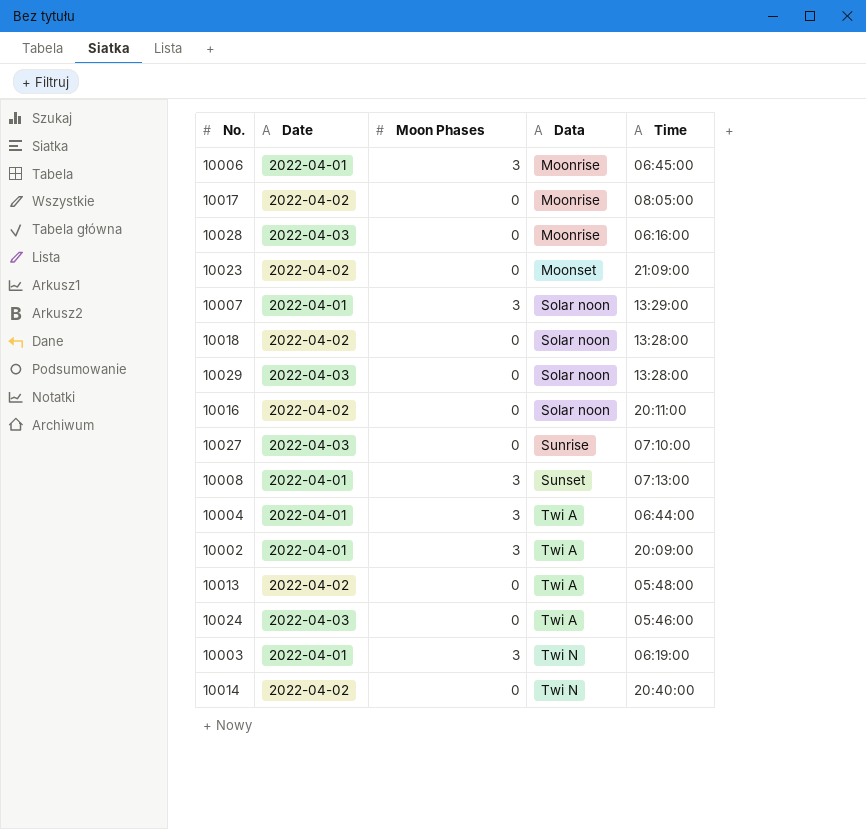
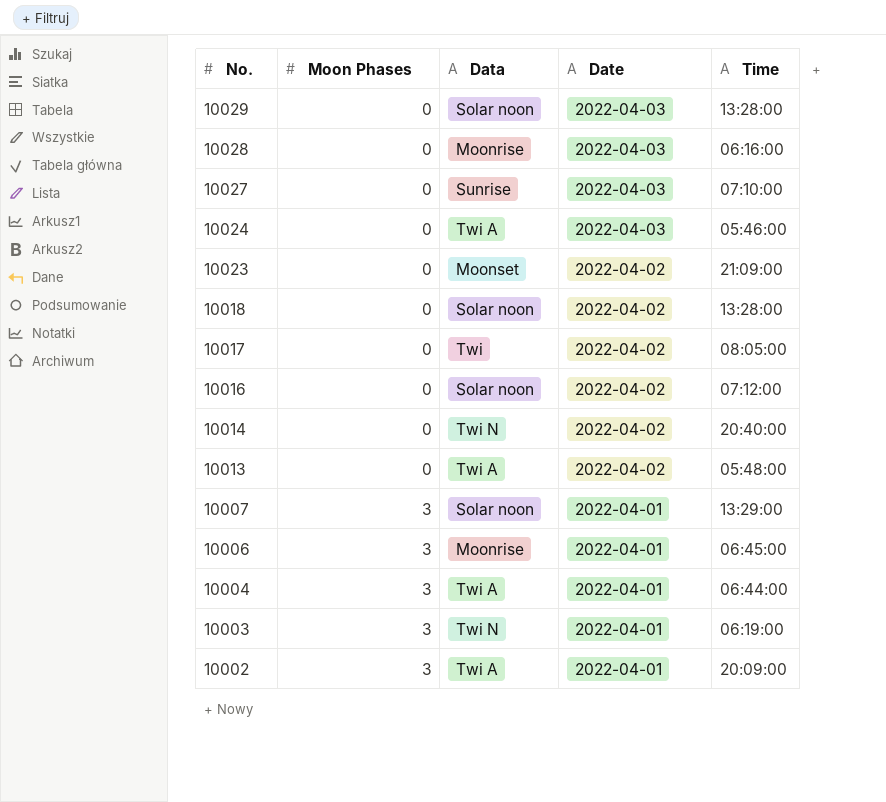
row order: Data ascending -> No. descending
column Date | position: 2 -> 4
row 10008: 2022-04-01 | 3 | Sunset | 07:13:00 -> none
10017 | Data: Moonrise -> Twi
10016 | Time: 20:11:00 -> 07:12:00

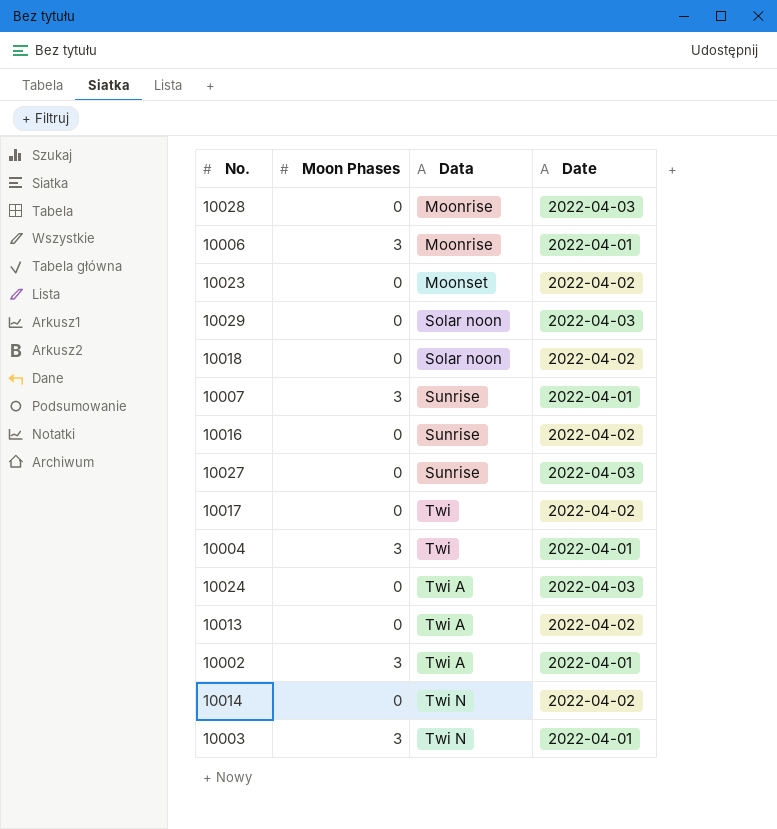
row order: No. descending -> Data ascending
column Time | position: 5 -> none
10007 | Data: Solar noon -> Sunrise
10016 | Data: Solar noon -> Sunrise
10004 | Data: Twi A -> Twi

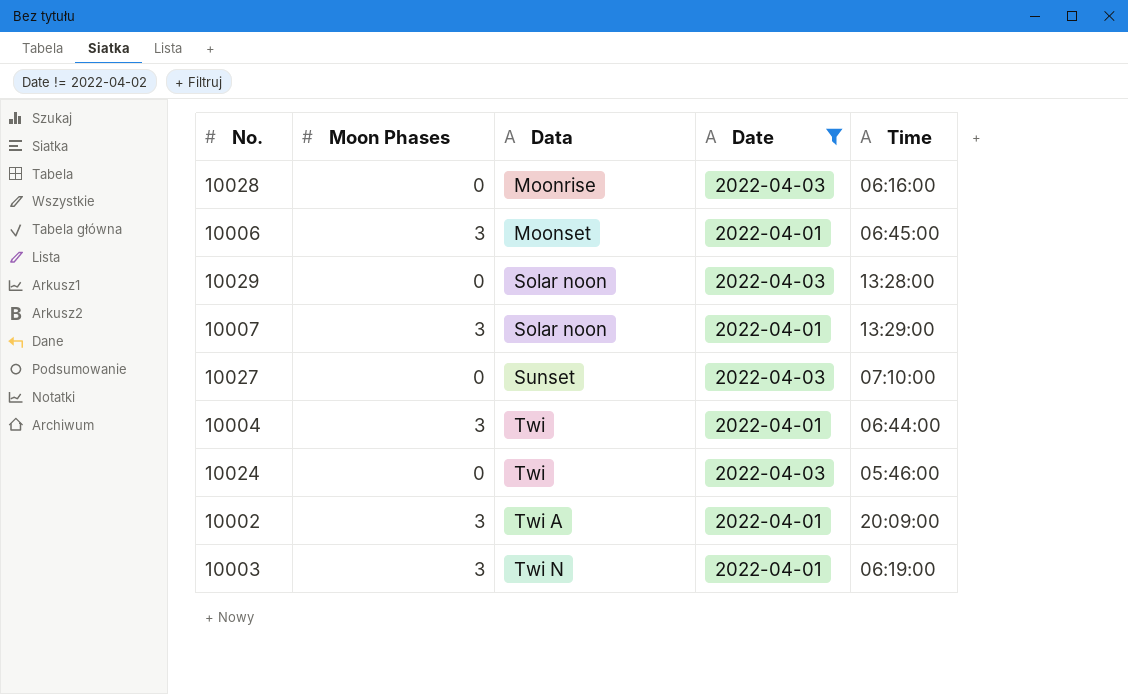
filter: none -> Date != 2022-04-02
column Time | position: none -> 5
10006 | Data: Moonrise -> Moonset
10007 | Data: Sunrise -> Solar noon
10027 | Data: Sunrise -> Sunset
10024 | Data: Twi A -> Twi

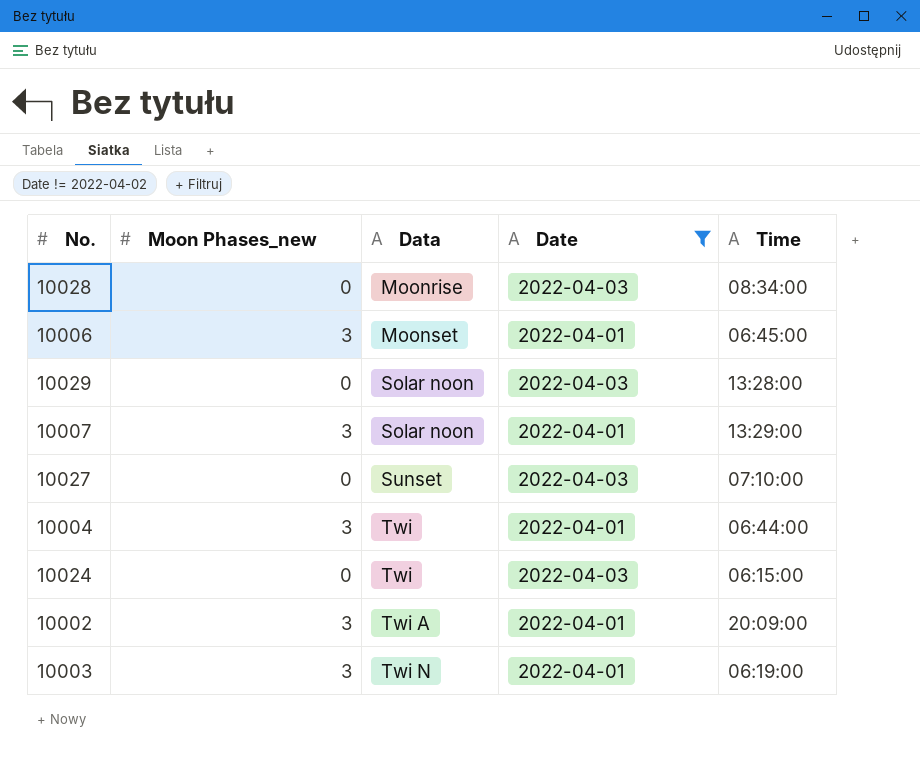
column name: Moon Phases -> Moon Phases_new
10028 | Time: 06:16:00 -> 08:34:00
10024 | Time: 05:46:00 -> 06:15:00

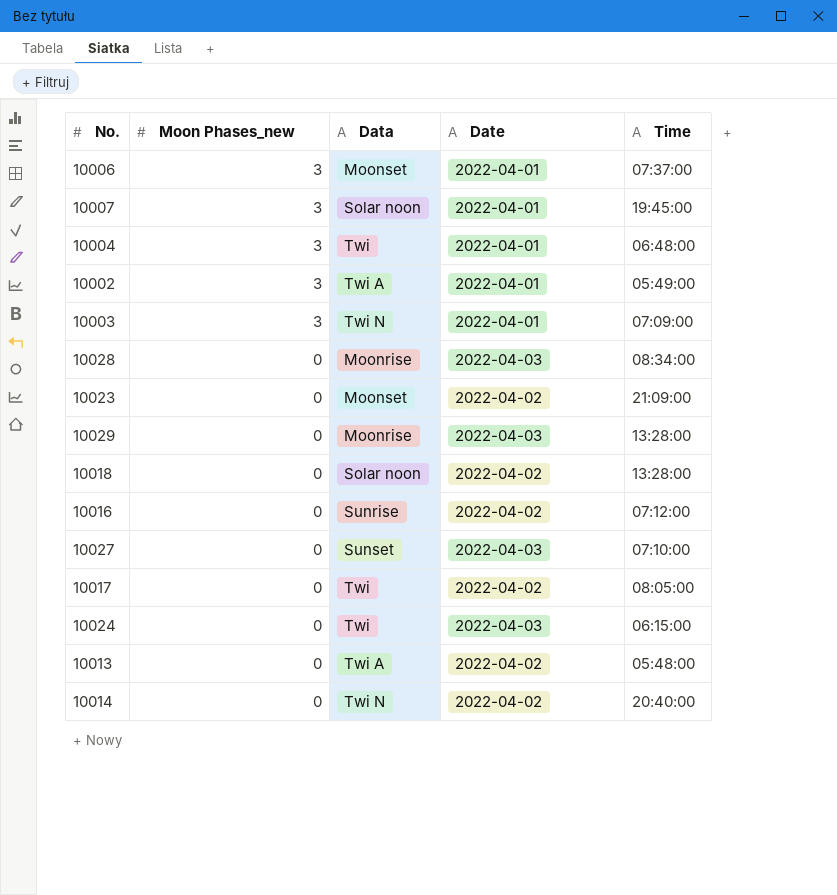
filter: Date != 2022-04-02 -> none
row order: Data ascending -> Moon Phases_new descending
10006 | Time: 06:45:00 -> 07:37:00
10007 | Time: 13:29:00 -> 19:45:00
10004 | Time: 06:44:00 -> 06:48:00
10002 | Time: 20:09:00 -> 05:49:00
10003 | Time: 06:19:00 -> 07:09:00
10029 | Data: Solar noon -> Moonrise

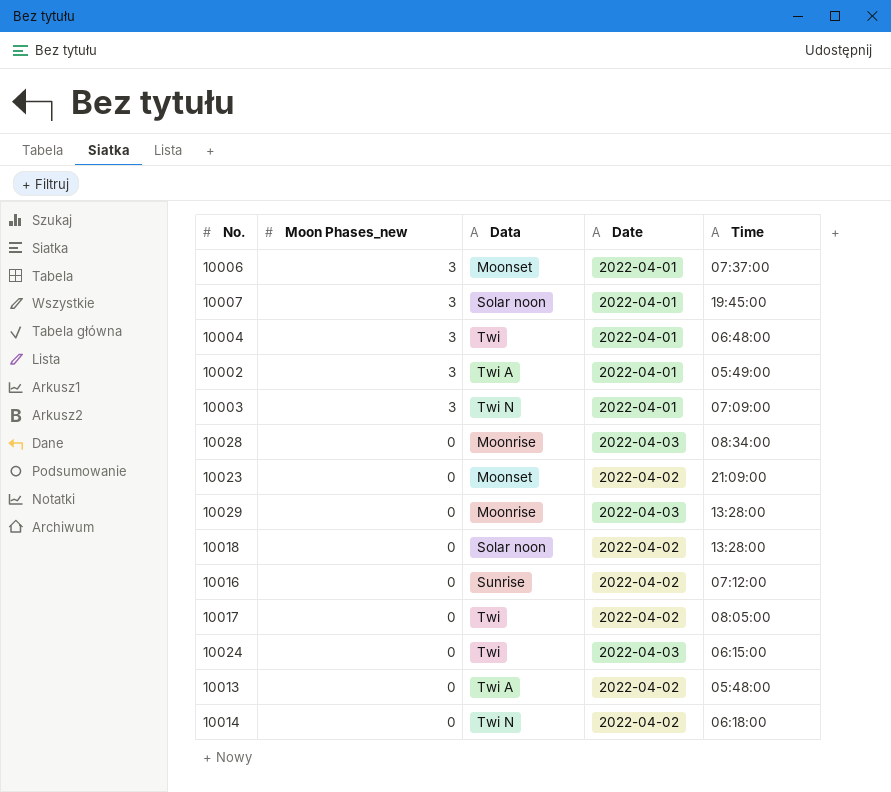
row 10027: 0 | Sunset | 2022-04-03 | 07:10:00 -> none
10014 | Time: 20:40:00 -> 06:18:00

